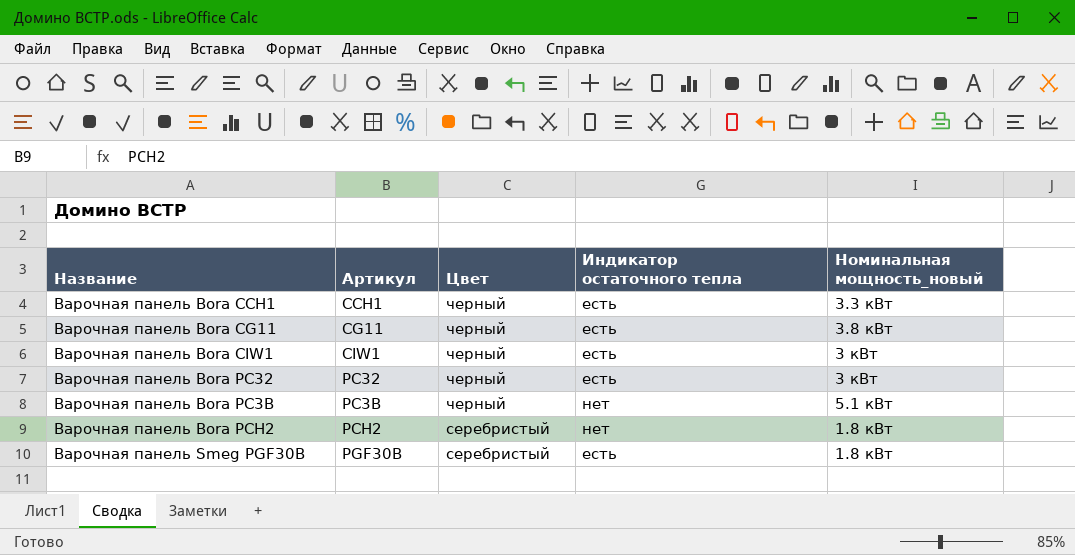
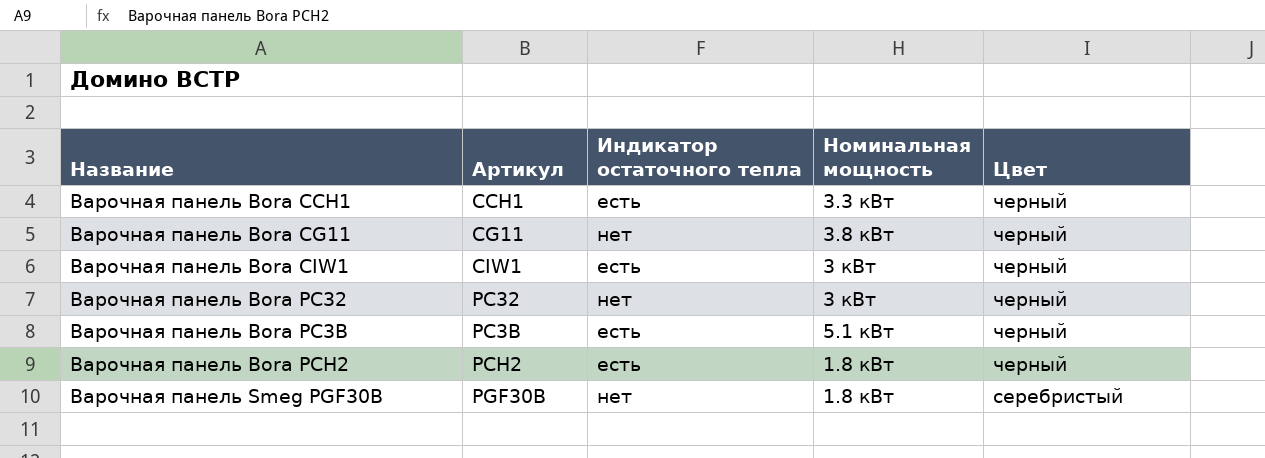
column name: Номинальная мощность_новый -> Номинальная мощность
column Цвет | position: 3 -> 5
Варочная панель Bora CG11 | Индикатор остаточного тепла: есть -> нет
Варочная панель Bora PC32 | Индикатор остаточного тепла: есть -> нет
Варочная панель Bora PC3B | Индикатор остаточного тепла: нет -> есть
Варочная панель Bora PCH2 | Индикатор остаточного тепла: нет -> есть
Варочная панель Bora PCH2 | Цвет: серебристый -> черный
Варочная панель Smeg PGF30B | Индикатор остаточного тепла: есть -> нет

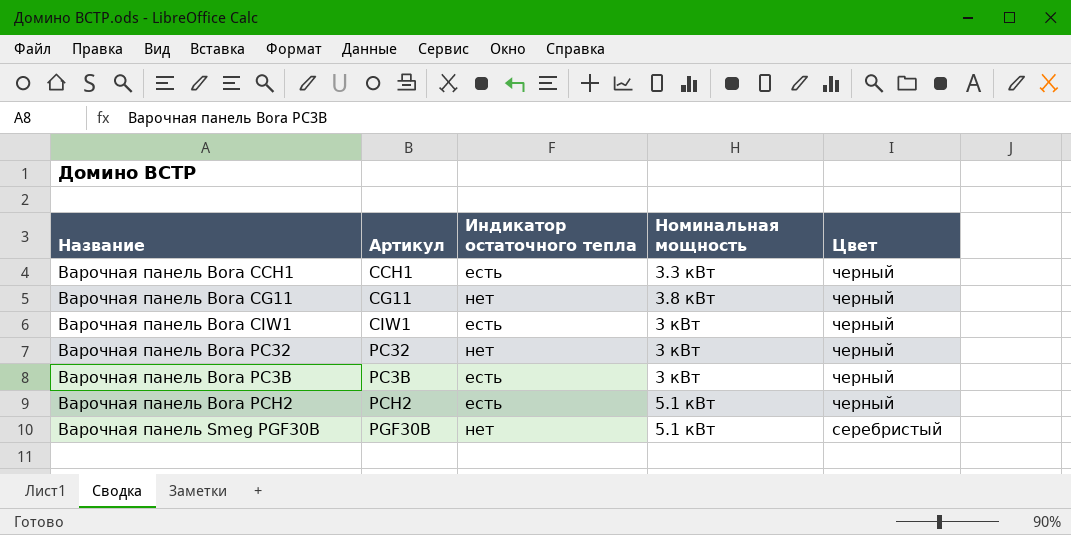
Варочная панель Bora PC3B | Номинальная мощность: 5.1 кВт -> 3 кВт
Варочная панель Bora PCH2 | Номинальная мощность: 1.8 кВт -> 5.1 кВт
Варочная панель Smeg PGF30B | Номинальная мощность: 1.8 кВт -> 5.1 кВт

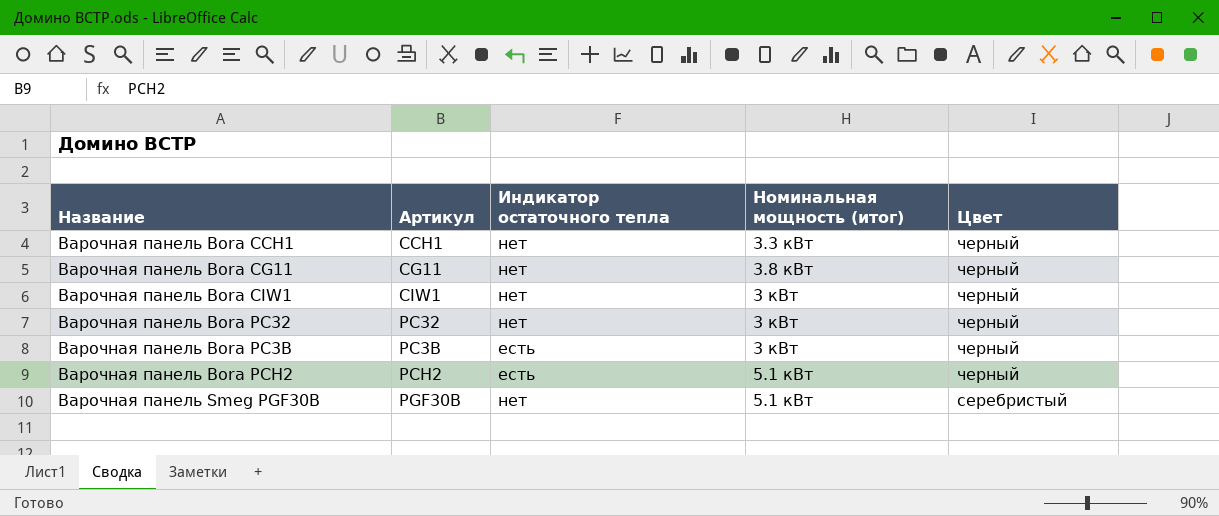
column name: Номинальная мощность -> Номинальная мощность (итог)
Варочная панель Bora CCH1 | Индикатор остаточного тепла: есть -> нет
Варочная панель Bora CIW1 | Индикатор остаточного тепла: есть -> нет

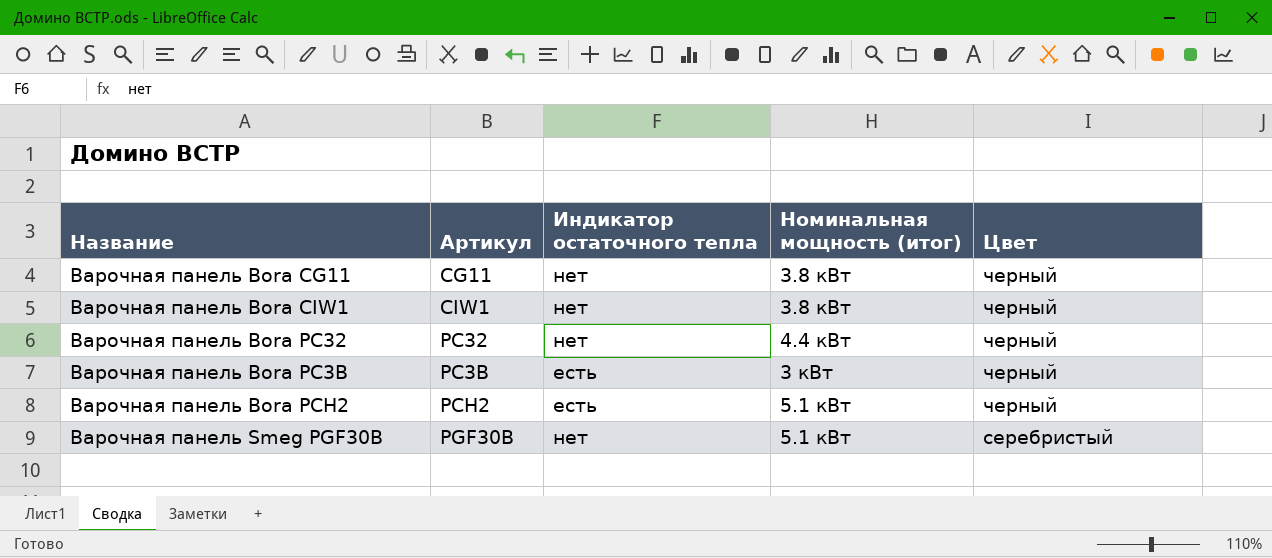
row Варочная панель Bora CCH1: CCH1 | нет | 3.3 кВт | черный -> none
Варочная панель Bora CIW1 | Номинальная мощность (итог): 3 кВт -> 3.8 кВт
Варочная панель Bora PC32 | Номинальная мощность (итог): 3 кВт -> 4.4 кВт

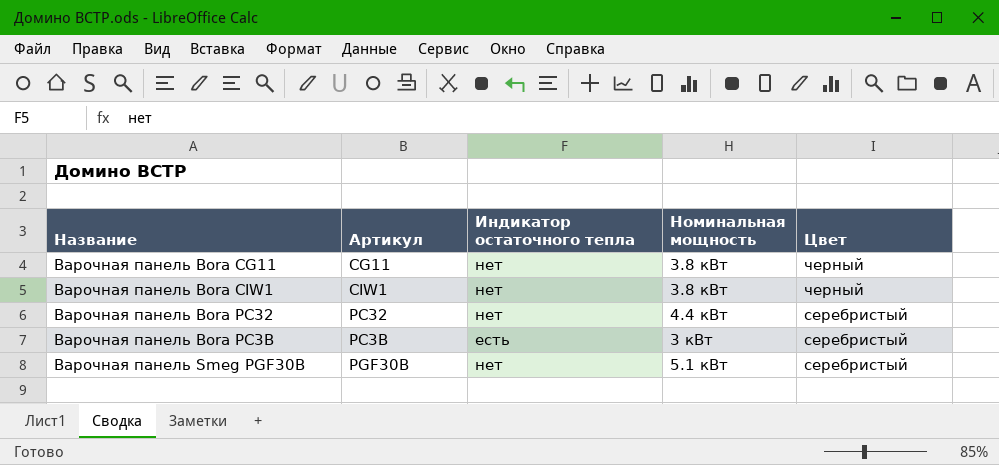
column name: Номинальная мощность (итог) -> Номинальная мощность
row Варочная панель Bora PCH2: PCH2 | есть | 5.1 кВт | черный -> none
Варочная панель Bora PC32 | Цвет: черный -> серебристый
Варочная панель Bora PC3B | Цвет: черный -> серебристый

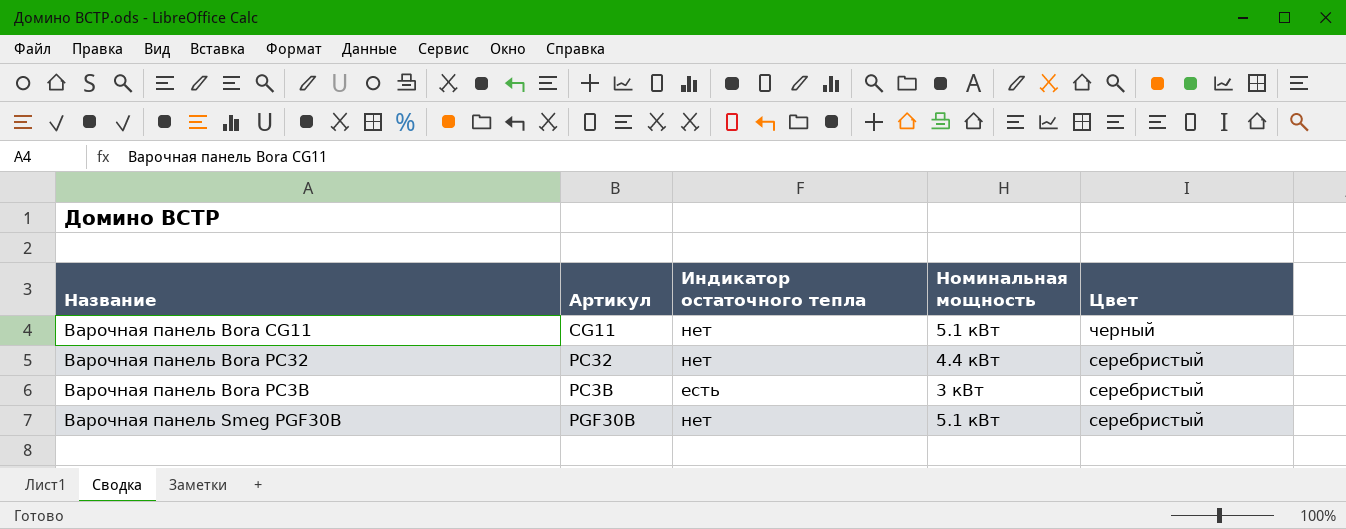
row Варочная панель Bora CIW1: CIW1 | нет | 3.8 кВт | черный -> none
Варочная панель Bora CG11 | Номинальная мощность: 3.8 кВт -> 5.1 кВт

